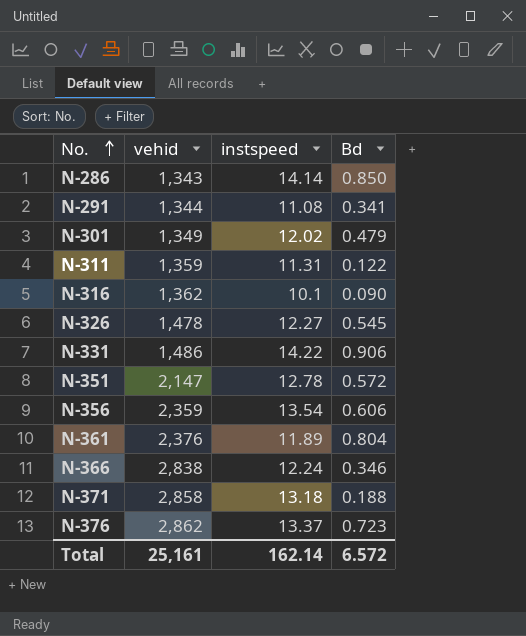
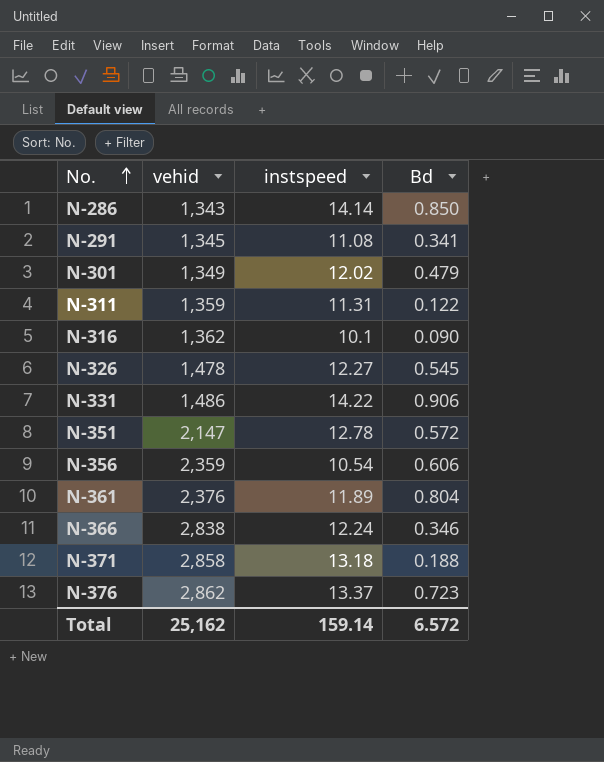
N-291 | vehid: 1,344 -> 1,345
N-356 | instspeed: 13.54 -> 10.54
Total | vehid: 25,161 -> 25,162
Total | instspeed: 162.14 -> 159.14

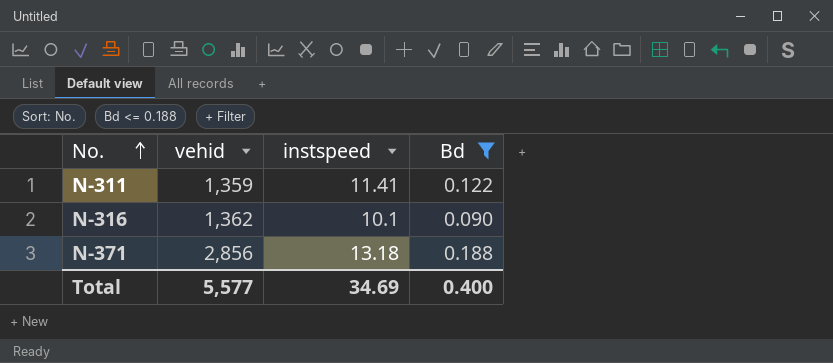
filter: none -> Bd <= 0.188
N-311 | instspeed: 11.31 -> 11.41
N-371 | vehid: 2,858 -> 2,856
Total | vehid: 25,162 -> 5,577
Total | instspeed: 159.14 -> 34.69
Total | Bd: 6.572 -> 0.400

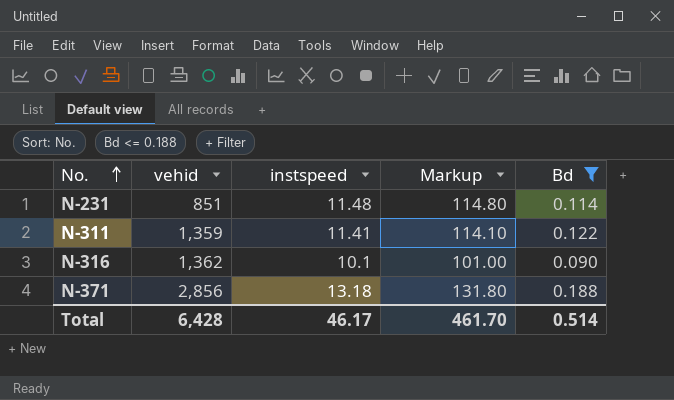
column Markup | formula: none -> [instspeed] * 10
row N-231: none -> 851 | 11.48 | 114.80 | 0.114
Total | vehid: 5,577 -> 6,428
Total | instspeed: 34.69 -> 46.17
Total | Bd: 0.400 -> 0.514

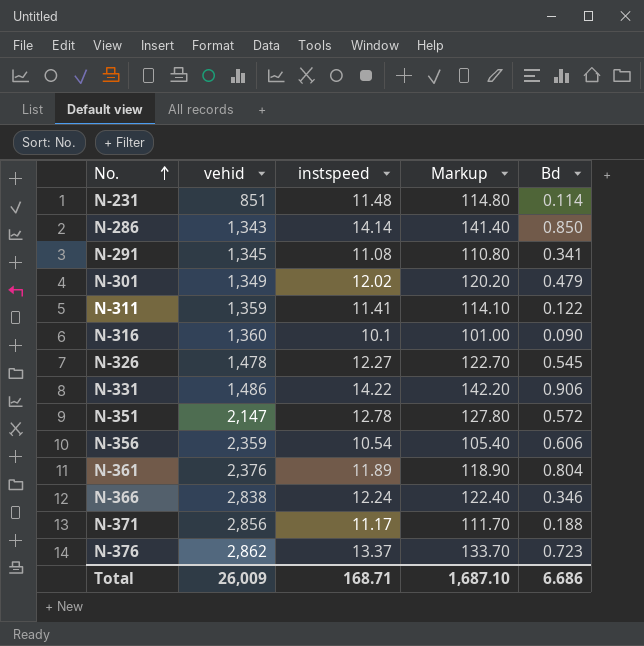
filter: Bd <= 0.188 -> none
N-316 | vehid: 1,362 -> 1,360
N-371 | instspeed: 13.18 -> 11.17
N-371 | Markup: 131.80 -> 111.70
Total | vehid: 6,428 -> 26,009
Total | instspeed: 46.17 -> 168.71
Total | Markup: 461.70 -> 1,687.10
Total | Bd: 0.514 -> 6.686

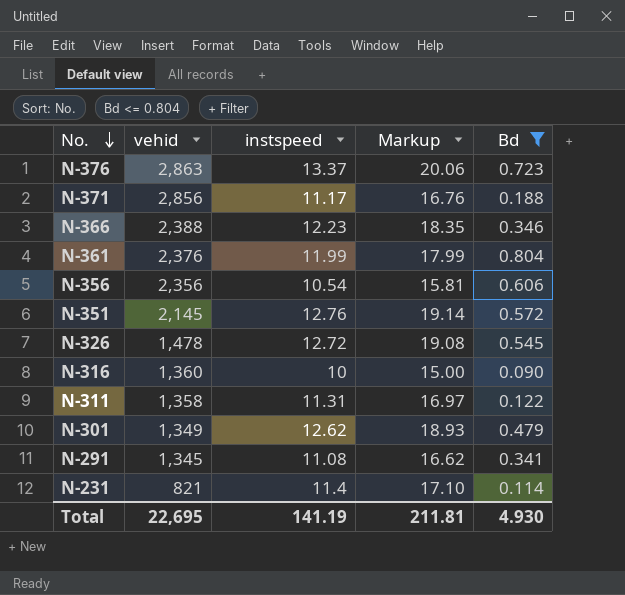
filter: none -> Bd <= 0.804
row order: No. ascending -> No. descending
column Markup | formula: [instspeed] * 10 -> [instspeed] * 1.5
N-376 | vehid: 2,862 -> 2,863
N-366 | vehid: 2,838 -> 2,388
N-366 | instspeed: 12.24 -> 12.23
N-361 | instspeed: 11.89 -> 11.99
N-356 | vehid: 2,359 -> 2,356
N-351 | vehid: 2,147 -> 2,145
N-351 | instspeed: 12.78 -> 12.76
N-326 | instspeed: 12.27 -> 12.72
N-316 | instspeed: 10.1 -> 10
N-311 | vehid: 1,359 -> 1,358
N-311 | instspeed: 11.41 -> 11.31
N-301 | instspeed: 12.02 -> 12.62
N-231 | vehid: 851 -> 821
N-231 | instspeed: 11.48 -> 11.4
Total | vehid: 26,009 -> 22,695
Total | instspeed: 168.71 -> 141.19
Total | Markup: 1,687.10 -> 211.81
Total | Bd: 6.686 -> 4.930

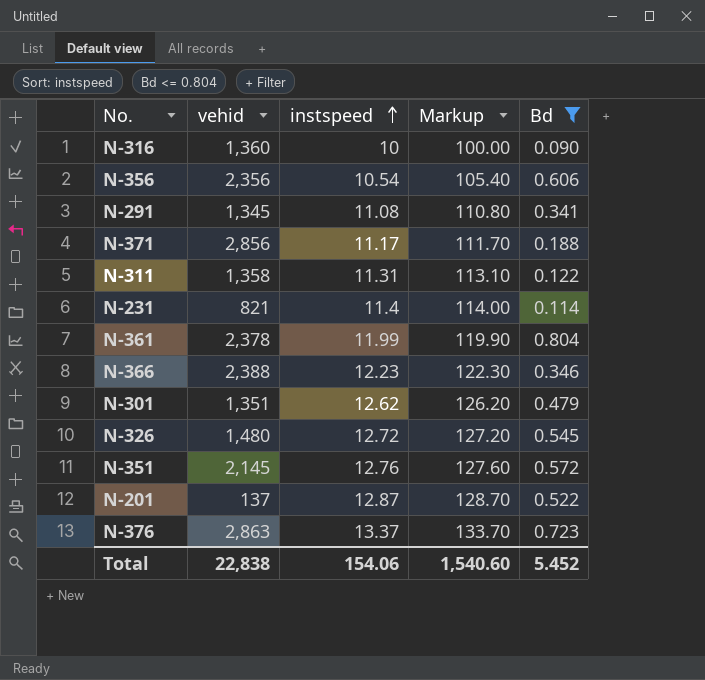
row order: No. descending -> instspeed ascending
column Markup | formula: [instspeed] * 1.5 -> [instspeed] * 10
N-361 | vehid: 2,376 -> 2,378
N-301 | vehid: 1,349 -> 1,351
N-326 | vehid: 1,478 -> 1,480
row N-201: none -> 137 | 12.87 | 128.70 | 0.522
Total | vehid: 22,695 -> 22,838
Total | instspeed: 141.19 -> 154.06
Total | Markup: 211.81 -> 1,540.60
Total | Bd: 4.930 -> 5.452

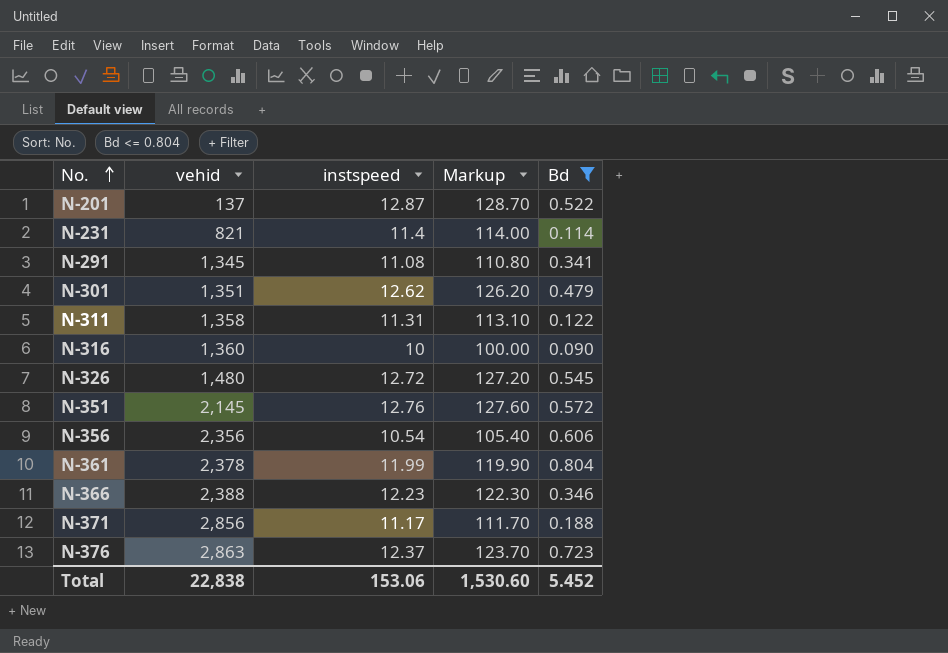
row order: instspeed ascending -> No. ascending
N-376 | instspeed: 13.37 -> 12.37
N-376 | Markup: 133.70 -> 123.70
Total | instspeed: 154.06 -> 153.06
Total | Markup: 1,540.60 -> 1,530.60

